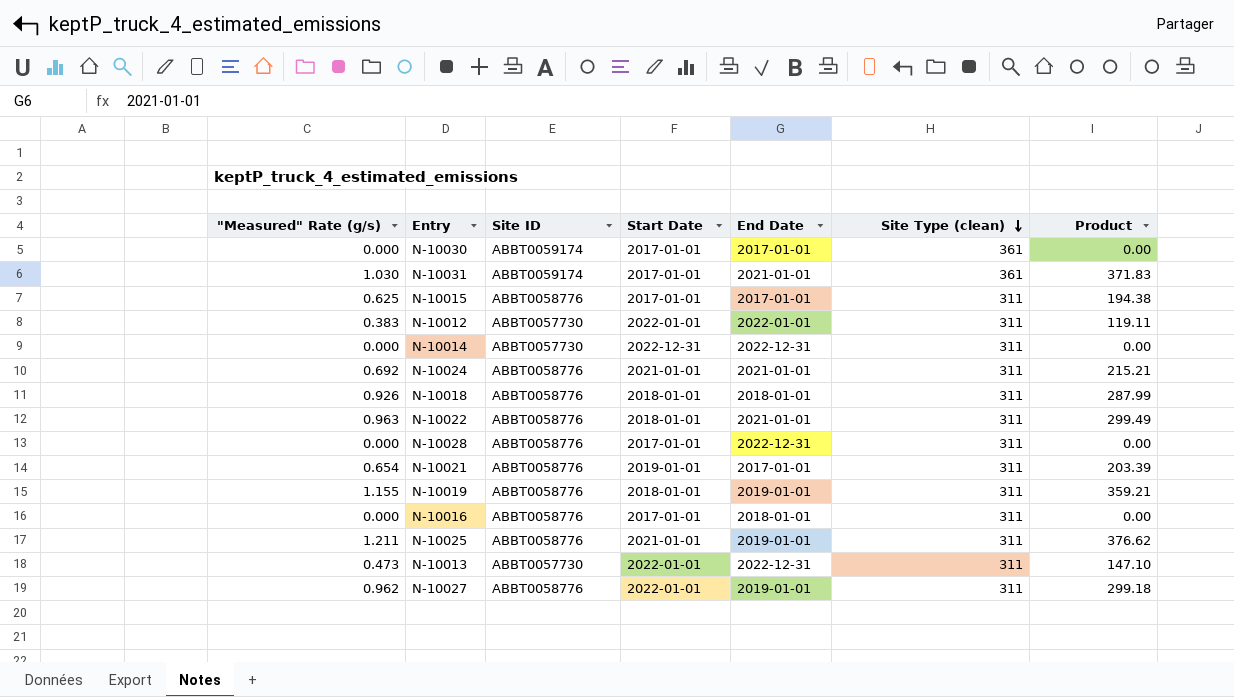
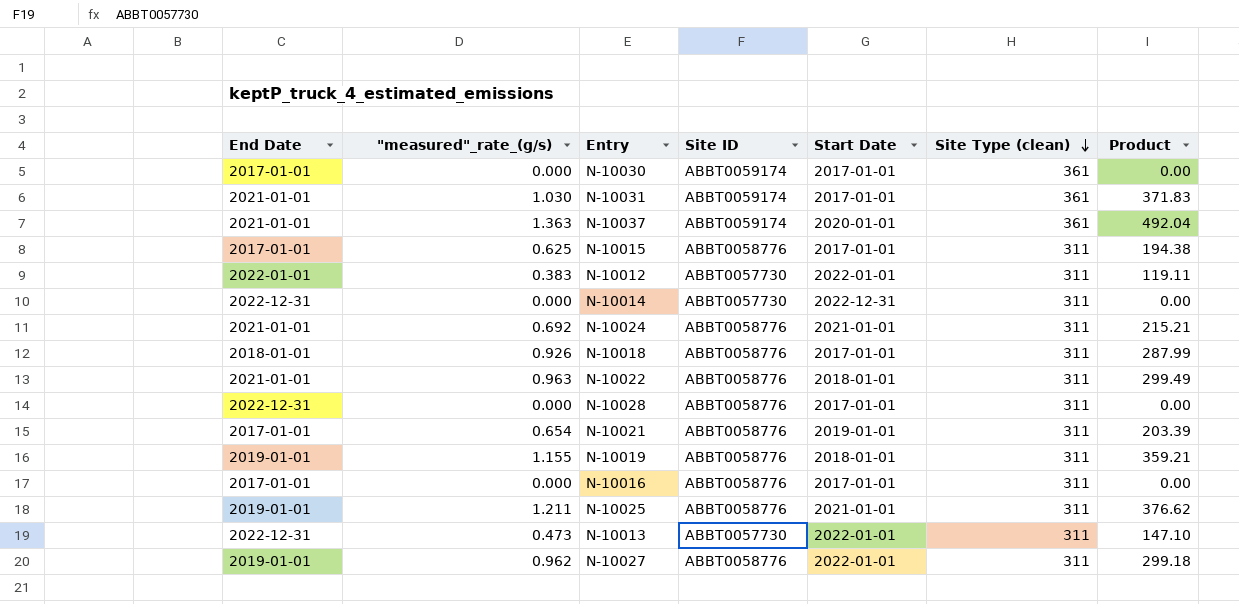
column End Date | position: 5 -> 1
column name: "Measured" Rate (g/s) -> "measured"_rate_(g/s)
row N-10037: none -> 2021-01-01 | 1.363 | ABBT0059174 | 2020-01-01 | 361 | 492.04
N-10018 | Start Date: 2018-01-01 -> 2017-01-01
N-10016 | End Date: 2018-01-01 -> 2017-01-01

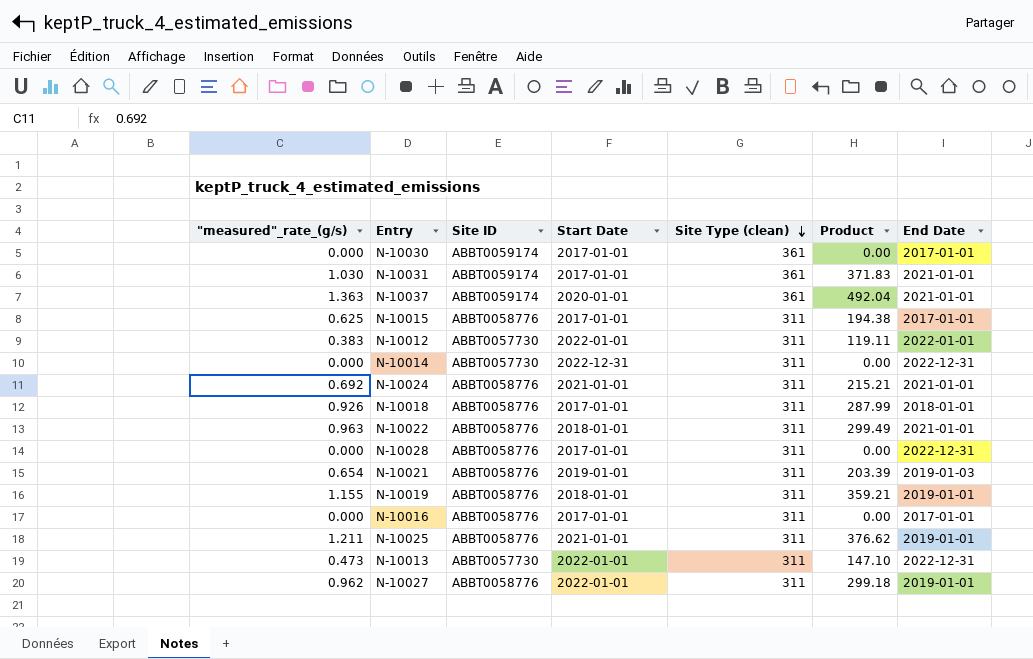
column End Date | position: 1 -> 7
N-10021 | End Date: 2017-01-01 -> 2019-01-03

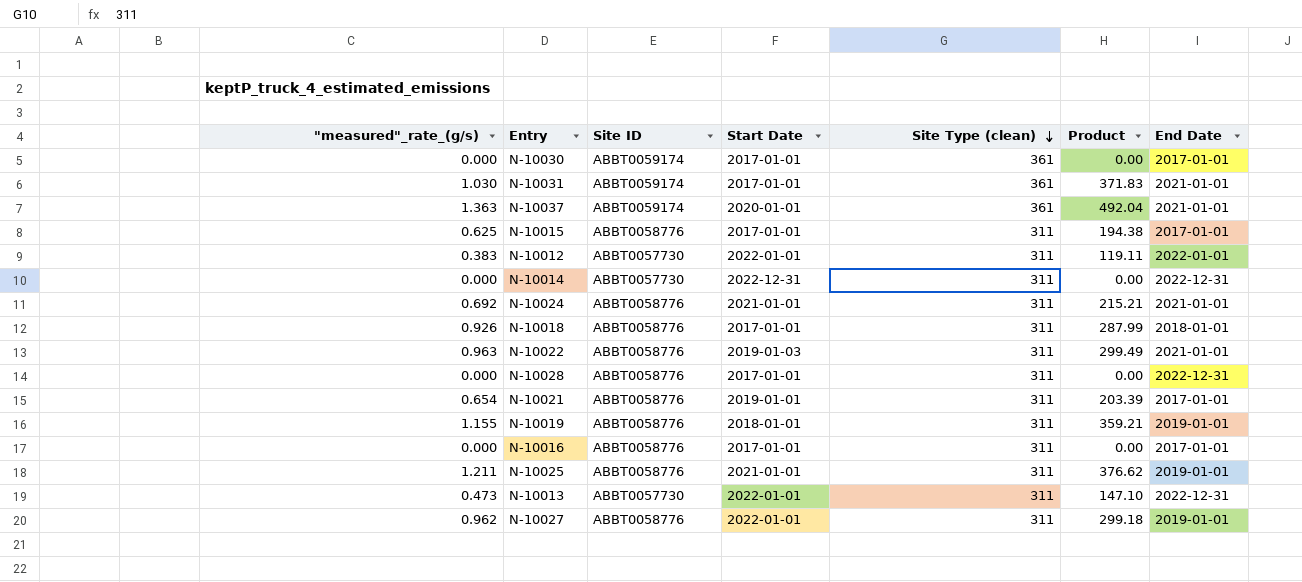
N-10022 | Start Date: 2018-01-01 -> 2019-01-03
N-10021 | End Date: 2019-01-03 -> 2017-01-01

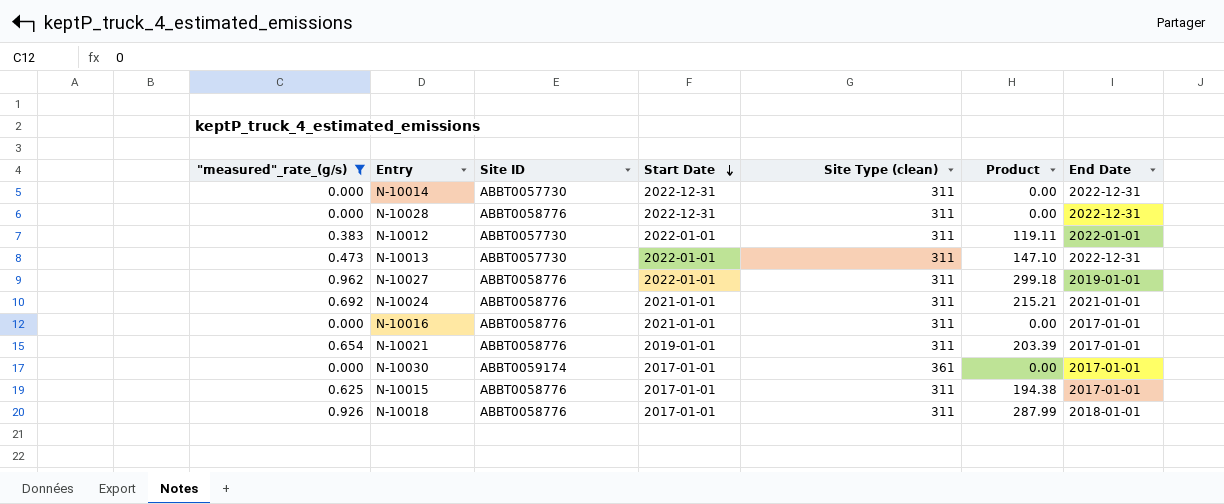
filter: none -> "measured"_rate_(g/s) <= 0.962
row order: Site Type (clean) descending -> Start Date descending
N-10028 | Start Date: 2017-01-01 -> 2022-12-31
N-10016 | Start Date: 2017-01-01 -> 2021-01-01

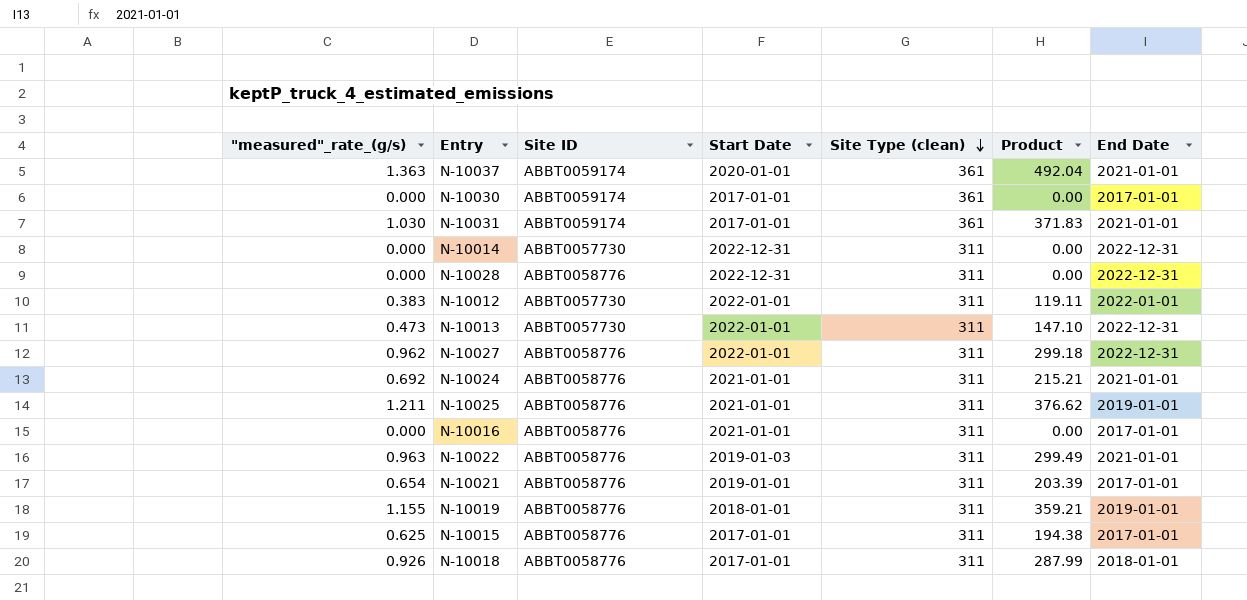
filter: "measured"_rate_(g/s) <= 0.962 -> none
row order: Start Date descending -> Site Type (clean) descending
N-10027 | End Date: 2019-01-01 -> 2022-12-31

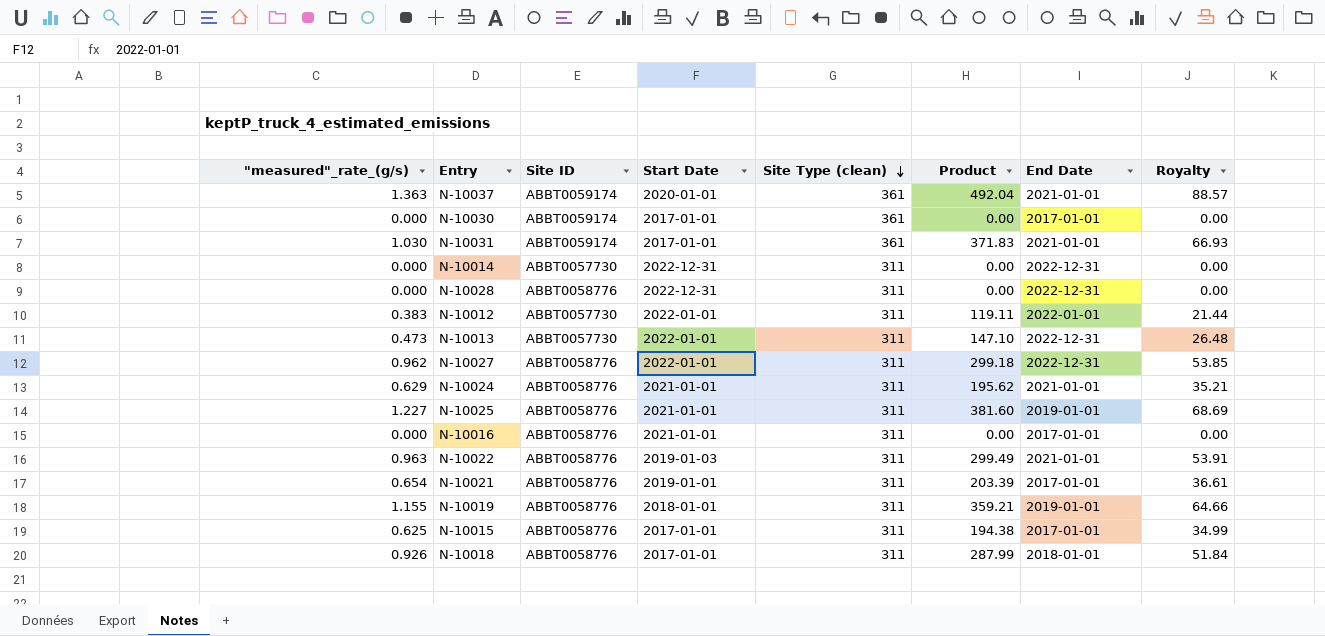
column Royalty | formula: none -> [Product] * 0.18
N-10024 | "measured"_rate_(g/s): 0.692 -> 0.629
N-10024 | Product: 215.21 -> 195.62
N-10025 | "measured"_rate_(g/s): 1.211 -> 1.227
N-10025 | Product: 376.62 -> 381.60

